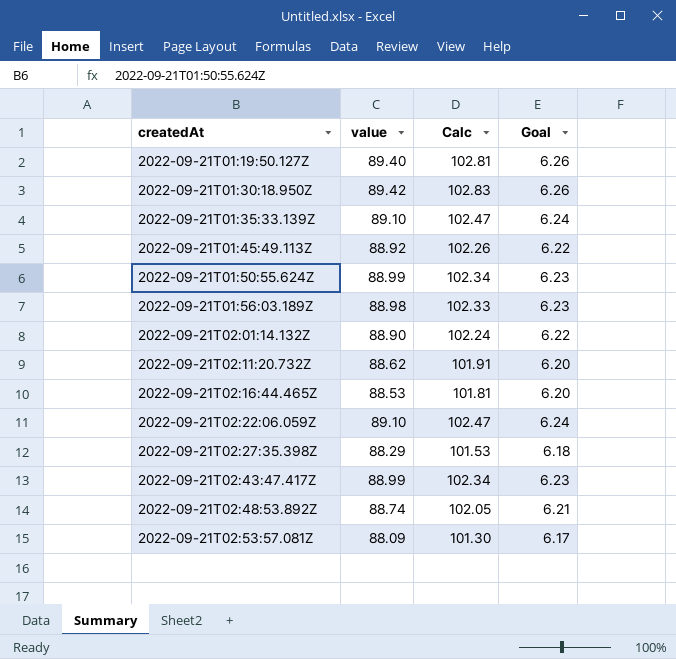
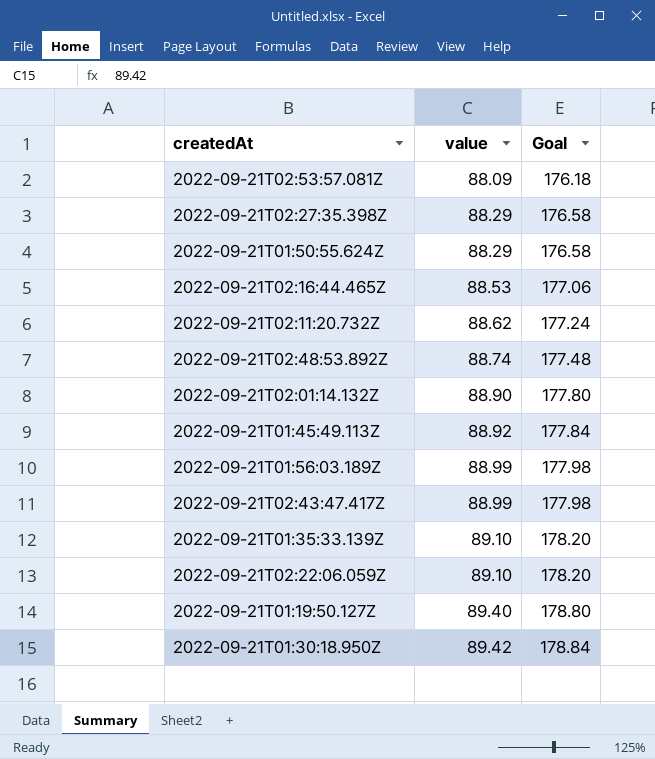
row order: createdAt ascending -> value ascending
column Calc | formula: [value] * 1.15 -> none
column Goal | formula: [value] * 0.07 -> [value] * 2
2022-09-21T01:50:55.624Z | value: 88.99 -> 88.29
2022-09-21T01:56:03.189Z | value: 88.98 -> 88.99

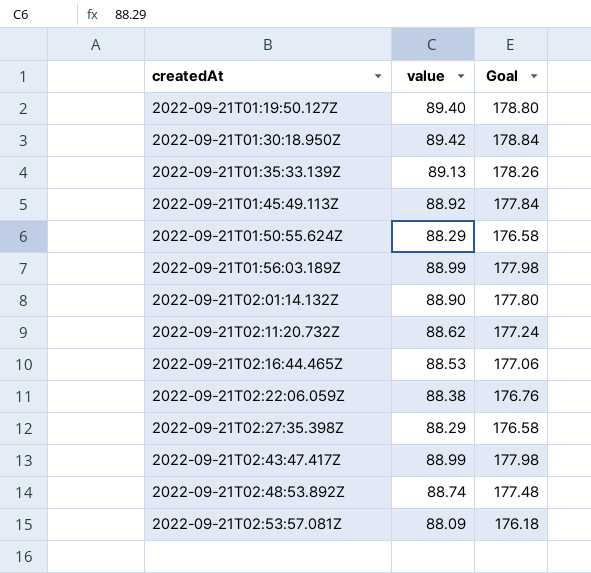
row order: value ascending -> createdAt ascending
2022-09-21T01:35:33.139Z | value: 89.10 -> 89.13
2022-09-21T01:35:33.139Z | Goal: 178.20 -> 178.26
2022-09-21T02:22:06.059Z | value: 89.10 -> 88.38
2022-09-21T02:22:06.059Z | Goal: 178.20 -> 176.76

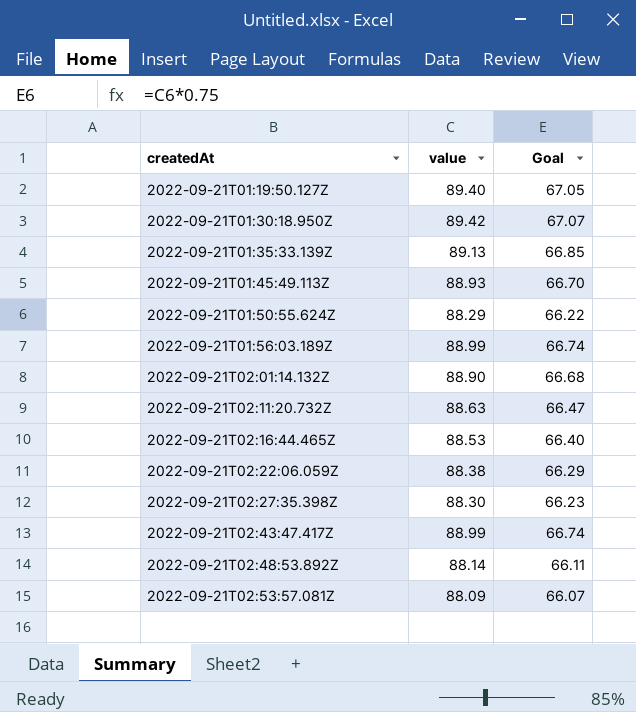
column Goal | formula: [value] * 2 -> [value] * 0.75
2022-09-21T01:45:49.113Z | value: 88.92 -> 88.93
2022-09-21T02:11:20.732Z | value: 88.62 -> 88.63
2022-09-21T02:27:35.398Z | value: 88.29 -> 88.30
2022-09-21T02:48:53.892Z | value: 88.74 -> 88.14

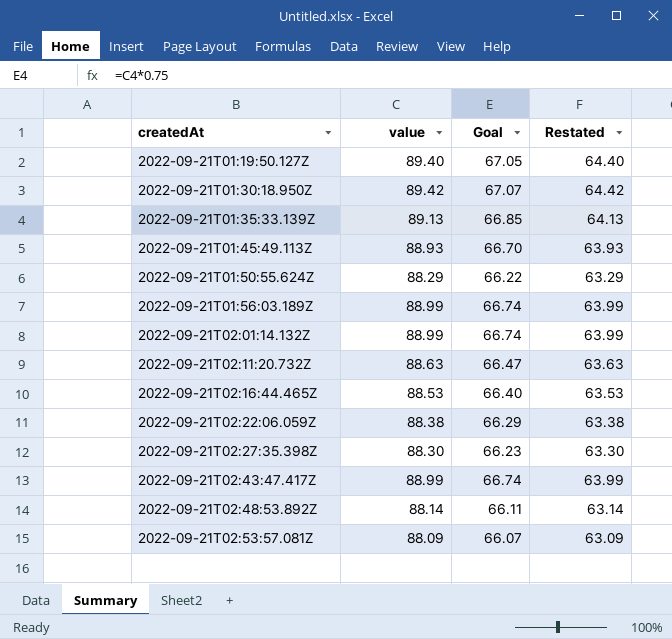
column Restated | formula: none -> [value] - 25
2022-09-21T02:01:14.132Z | value: 88.90 -> 88.99
2022-09-21T02:01:14.132Z | Goal: 66.68 -> 66.74

